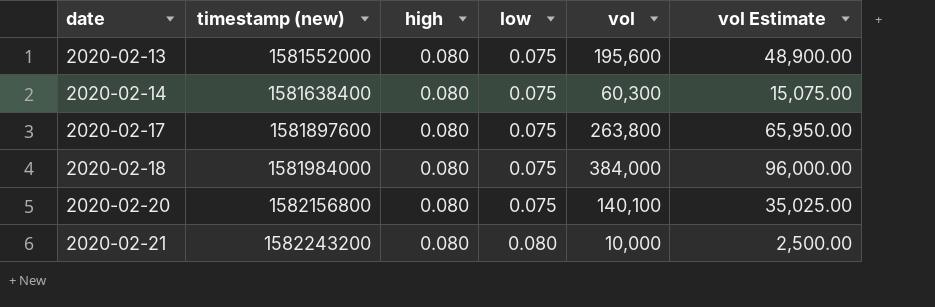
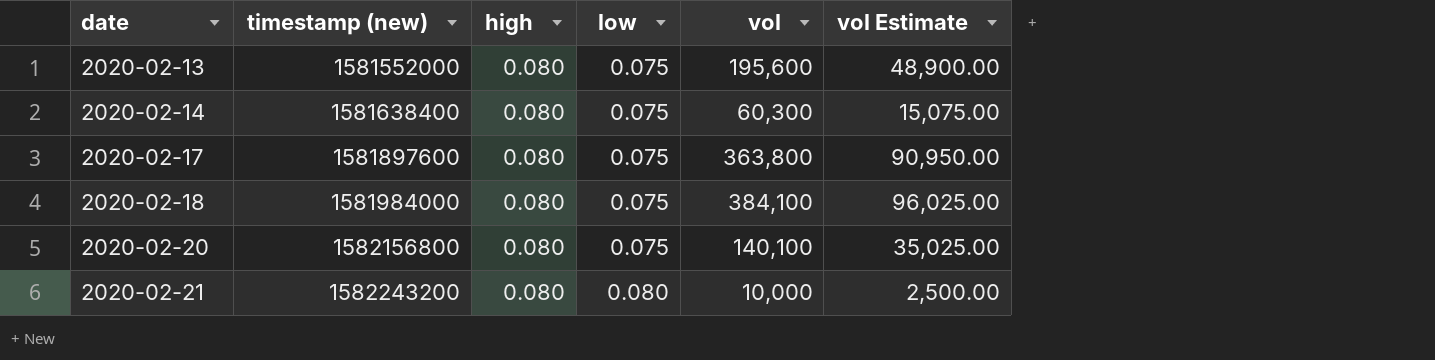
2020-02-17 | vol: 263,800 -> 363,800
2020-02-17 | vol Estimate: 65,950.00 -> 90,950.00
2020-02-18 | vol: 384,000 -> 384,100
2020-02-18 | vol Estimate: 96,000.00 -> 96,025.00

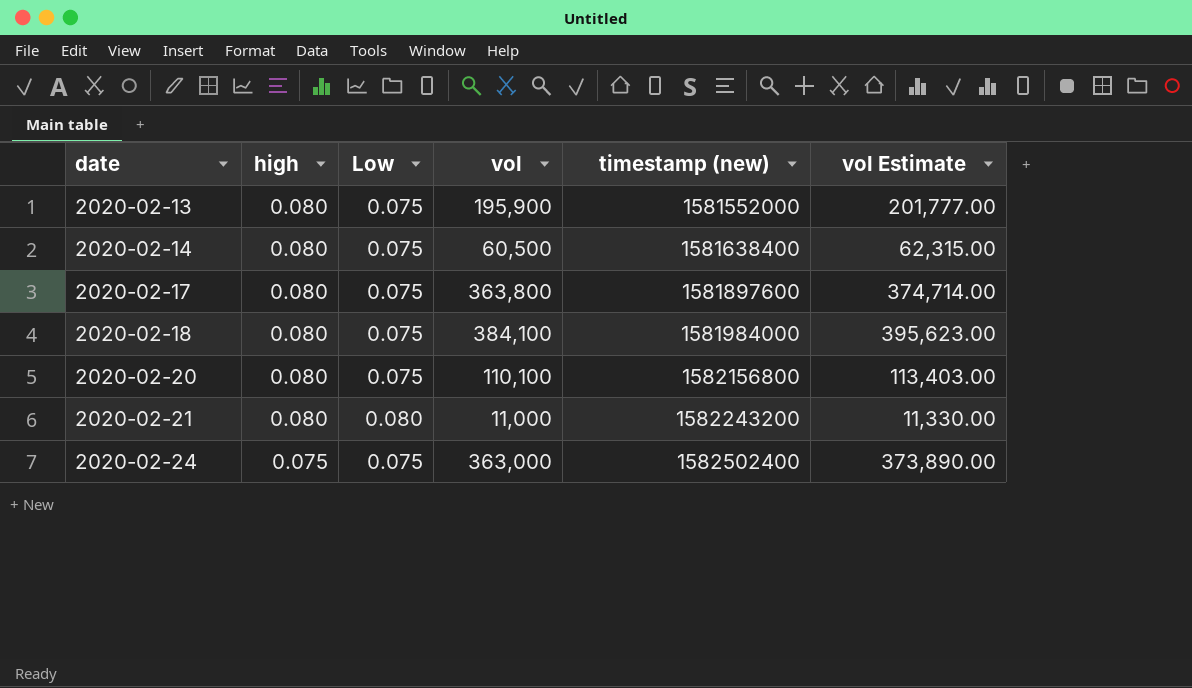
column name: low -> Low
column timestamp (new) | position: 2 -> 5
column vol Estimate | formula: [vol] * 0.25 -> [vol] * 1.03
2020-02-13 | vol: 195,600 -> 195,900
2020-02-14 | vol: 60,300 -> 60,500
2020-02-20 | vol: 140,100 -> 110,100
2020-02-21 | vol: 10,000 -> 11,000
row 2020-02-24: none -> 0.075 | 0.075 | 363,000 | 1582502400 | 373,890.00

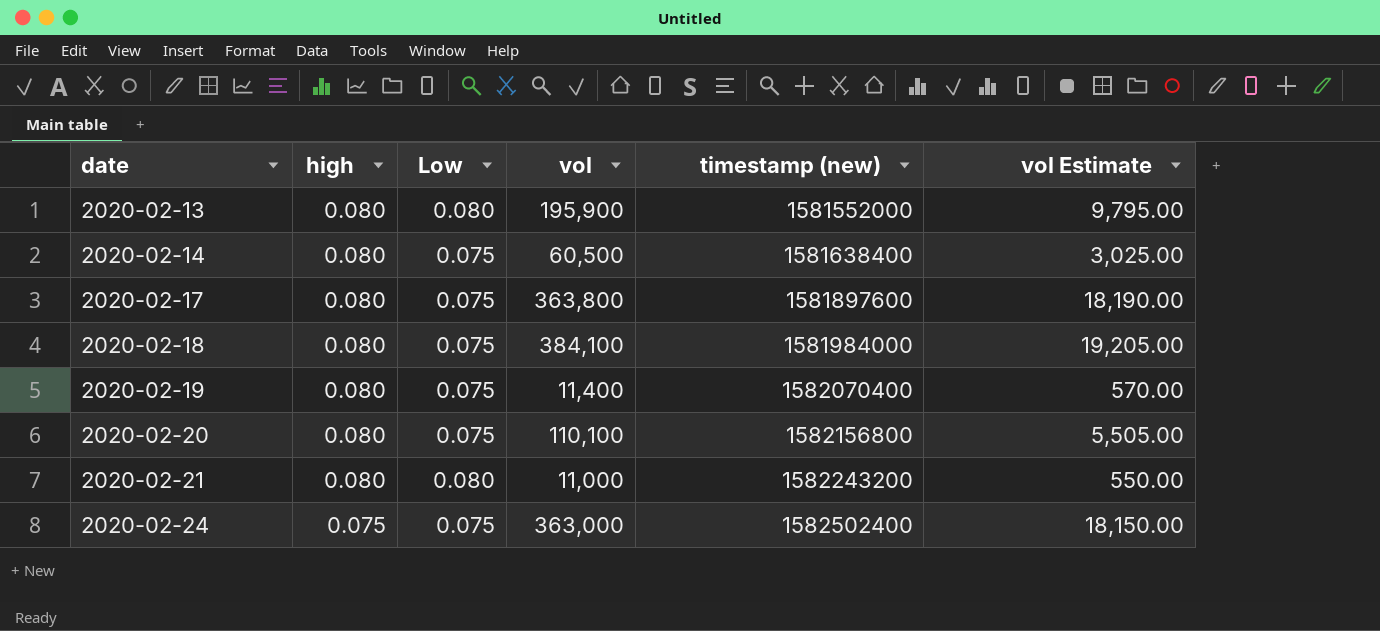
column vol Estimate | formula: [vol] * 1.03 -> [vol] * 0.05
2020-02-13 | Low: 0.075 -> 0.080
row 2020-02-19: none -> 0.080 | 0.075 | 11,400 | 1582070400 | 570.00

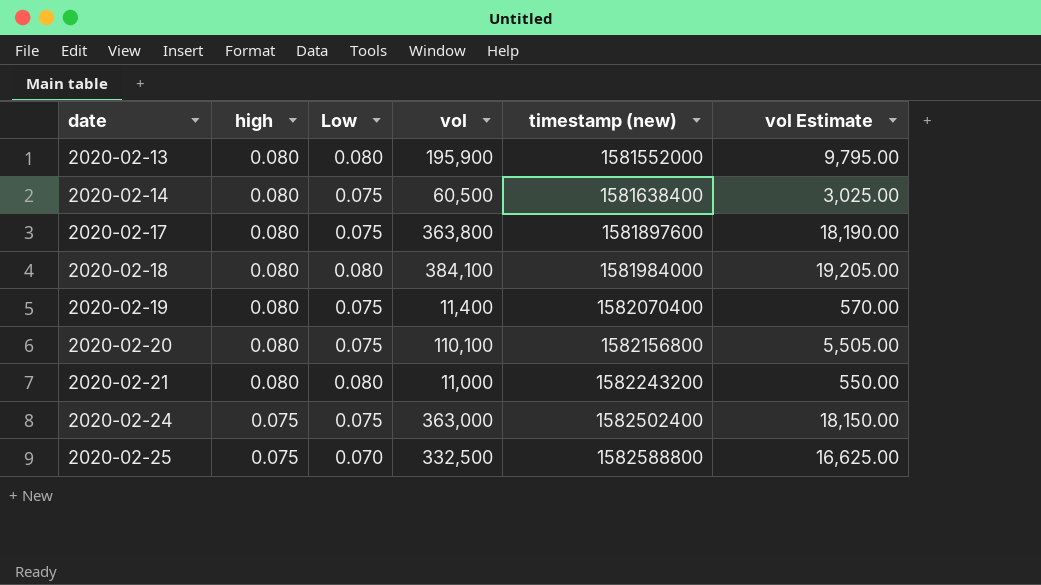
2020-02-18 | Low: 0.075 -> 0.080
row 2020-02-25: none -> 0.075 | 0.070 | 332,500 | 1582588800 | 16,625.00

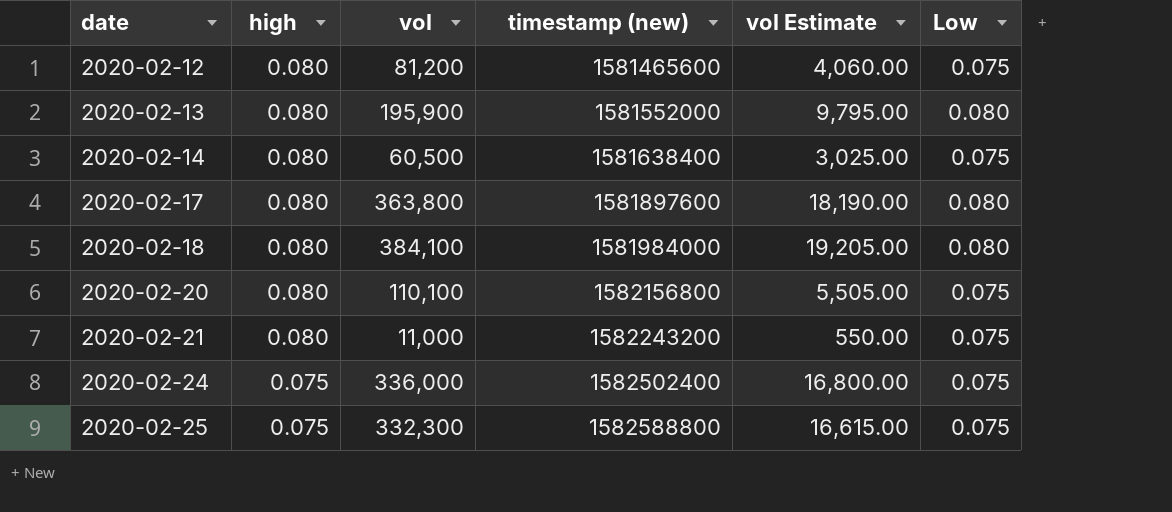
column Low | position: 3 -> 6
row 2020-02-19: 0.080 | 0.075 | 11,400 | 1582070400 | 570.00 -> none
row 2020-02-12: none -> 0.080 | 81,200 | 1581465600 | 4,060.00 | 0.075
2020-02-17 | Low: 0.075 -> 0.080
2020-02-21 | Low: 0.080 -> 0.075
2020-02-24 | vol: 363,000 -> 336,000
2020-02-24 | vol Estimate: 18,150.00 -> 16,800.00
2020-02-25 | vol: 332,500 -> 332,300
2020-02-25 | vol Estimate: 16,625.00 -> 16,615.00
2020-02-25 | Low: 0.070 -> 0.075

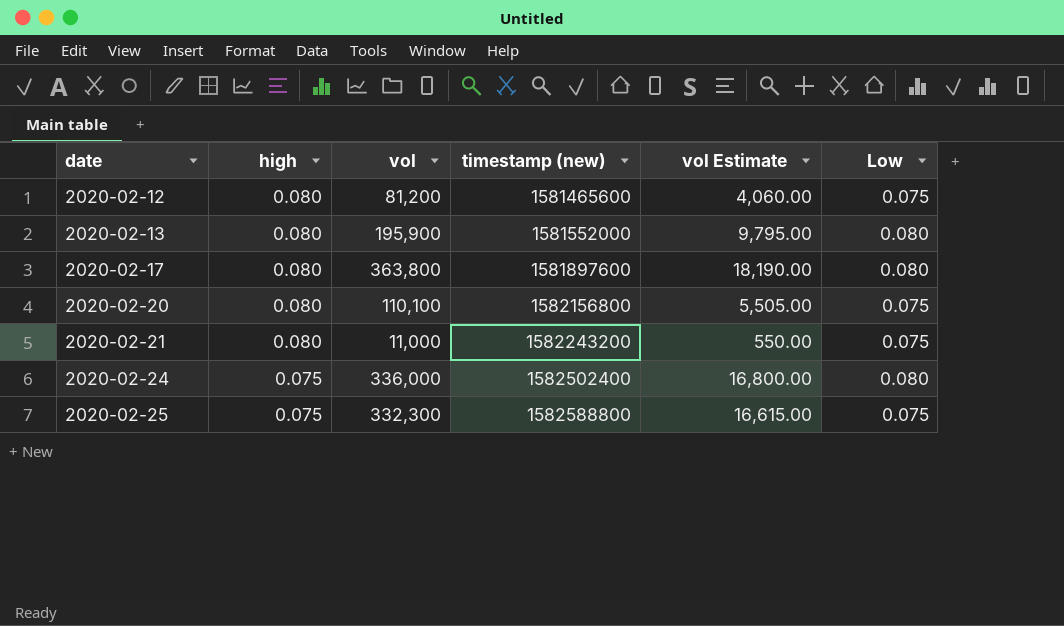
row 2020-02-14: 0.080 | 60,500 | 1581638400 | 3,025.00 | 0.075 -> none
row 2020-02-18: 0.080 | 384,100 | 1581984000 | 19,205.00 | 0.080 -> none
2020-02-24 | Low: 0.075 -> 0.080

